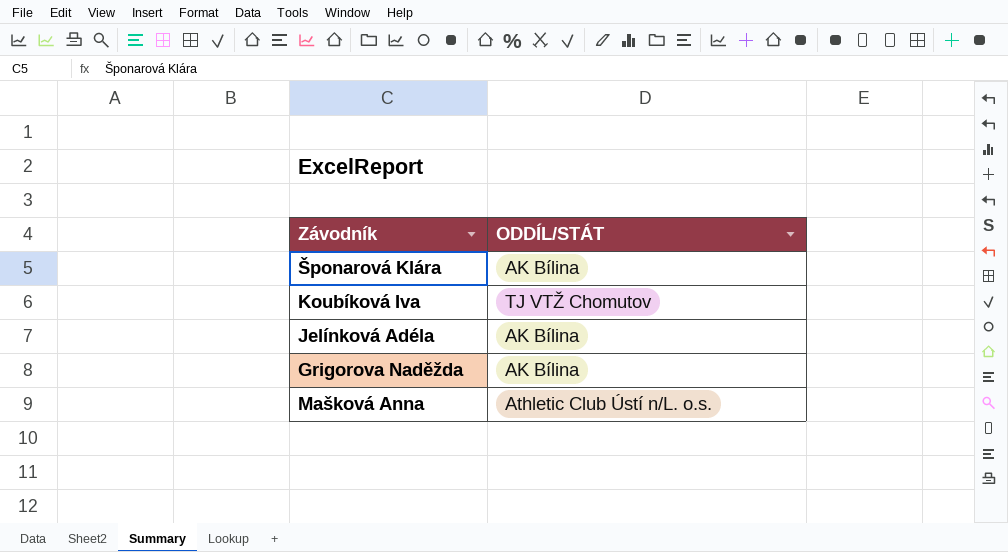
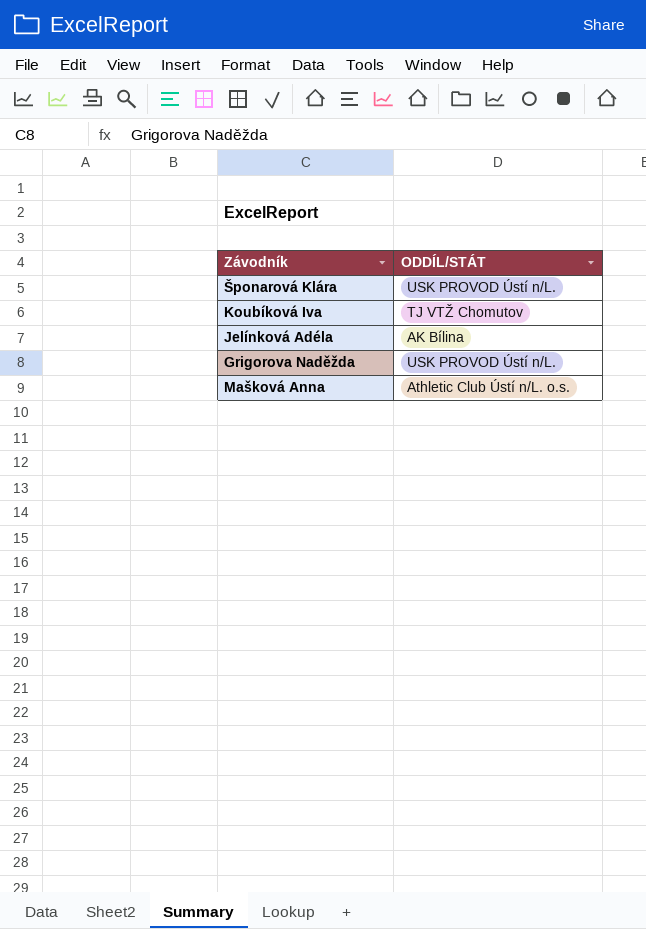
Šponarová Klára | ODDÍL/STÁT: AK Bílina -> USK PROVOD Ústí n/L.
Grigorova Naděžda | ODDÍL/STÁT: AK Bílina -> USK PROVOD Ústí n/L.

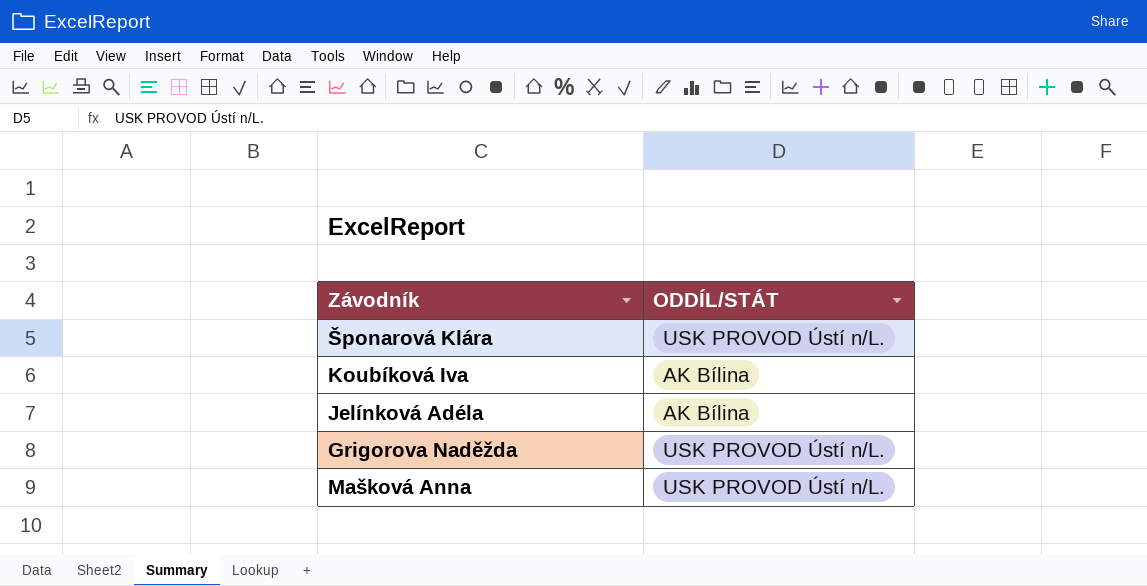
Koubíková Iva | ODDÍL/STÁT: TJ VTŽ Chomutov -> AK Bílina
Mašková Anna | ODDÍL/STÁT: Athletic Club Ústí n/L. o.s. -> USK PROVOD Ústí n/L.

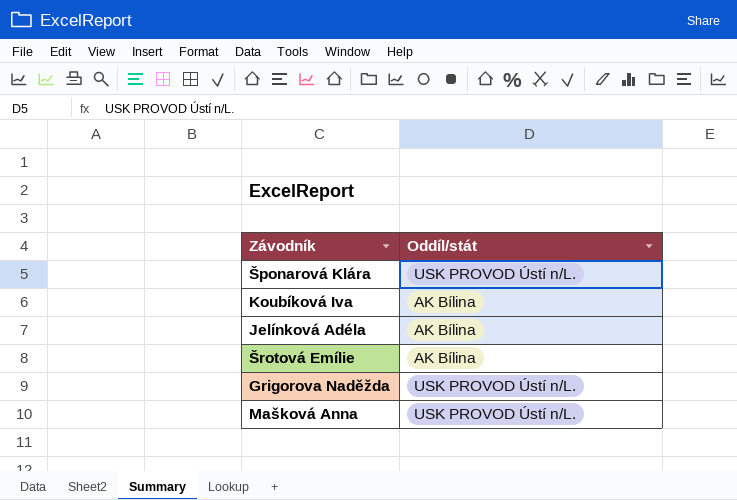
column name: ODDÍL/STÁT -> Oddíl/stát
row Šrotová Emílie: none -> AK Bílina

